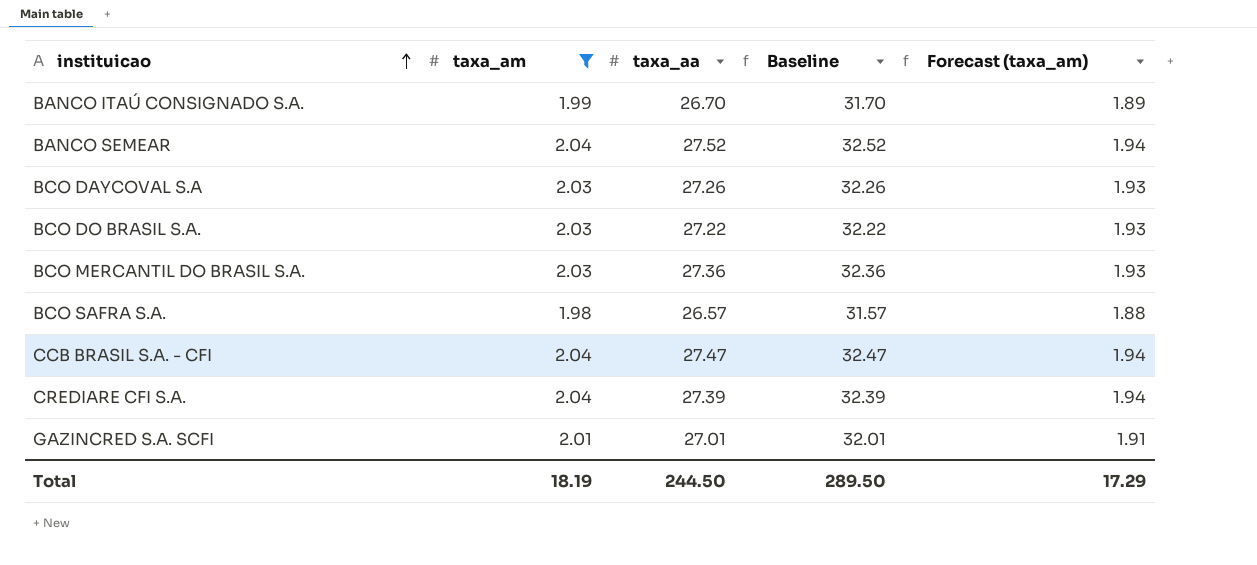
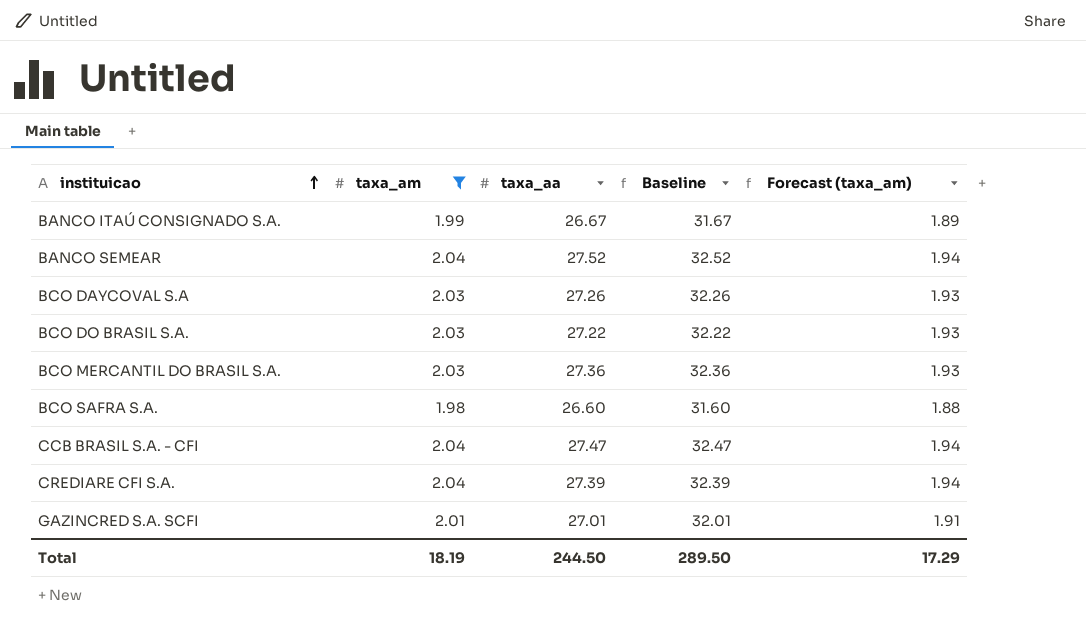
BANCO ITAÚ CONSIGNADO S.A. | taxa_aa: 26.70 -> 26.67
BANCO ITAÚ CONSIGNADO S.A. | Baseline: 31.70 -> 31.67
BCO SAFRA S.A. | taxa_aa: 26.57 -> 26.60
BCO SAFRA S.A. | Baseline: 31.57 -> 31.60

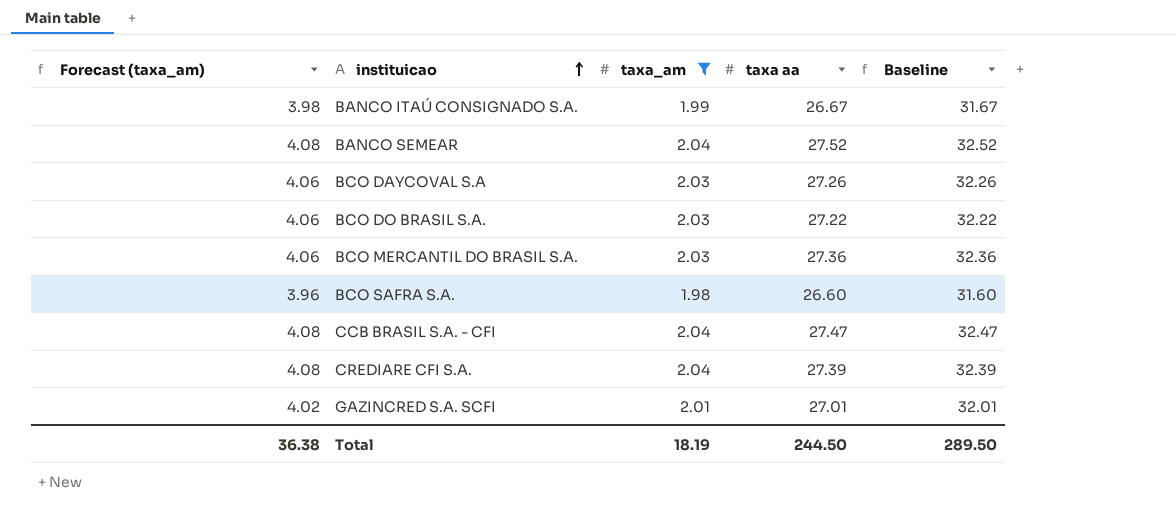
column Forecast (taxa_am) | formula: [taxa_am] * 0.95 -> [taxa_am] * 2
column Forecast (taxa_am) | position: 5 -> 1
column name: taxa_aa -> taxa aa
Total | Forecast (taxa_am): 17.29 -> 36.38

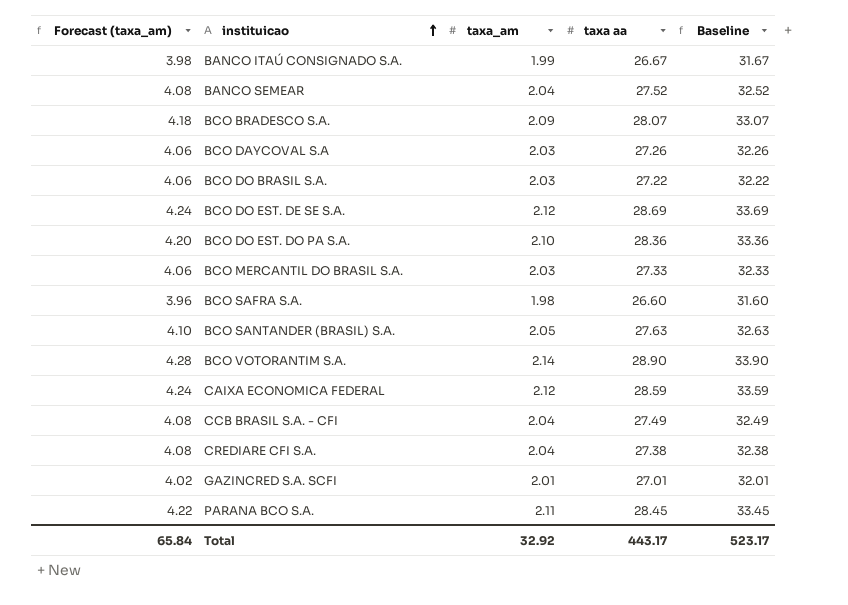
filter: taxa_am <= 2.04 -> none
BCO MERCANTIL DO BRASIL S.A. | taxa aa: 27.36 -> 27.33
BCO MERCANTIL DO BRASIL S.A. | Baseline: 32.36 -> 32.33
CCB BRASIL S.A. - CFI | taxa aa: 27.47 -> 27.49
CCB BRASIL S.A. - CFI | Baseline: 32.47 -> 32.49
CREDIARE CFI S.A. | taxa aa: 27.39 -> 27.38
CREDIARE CFI S.A. | Baseline: 32.39 -> 32.38
Total | Forecast (taxa_am): 36.38 -> 65.84
Total | taxa_am: 18.19 -> 32.92
Total | taxa aa: 244.50 -> 443.17
Total | Baseline: 289.50 -> 523.17

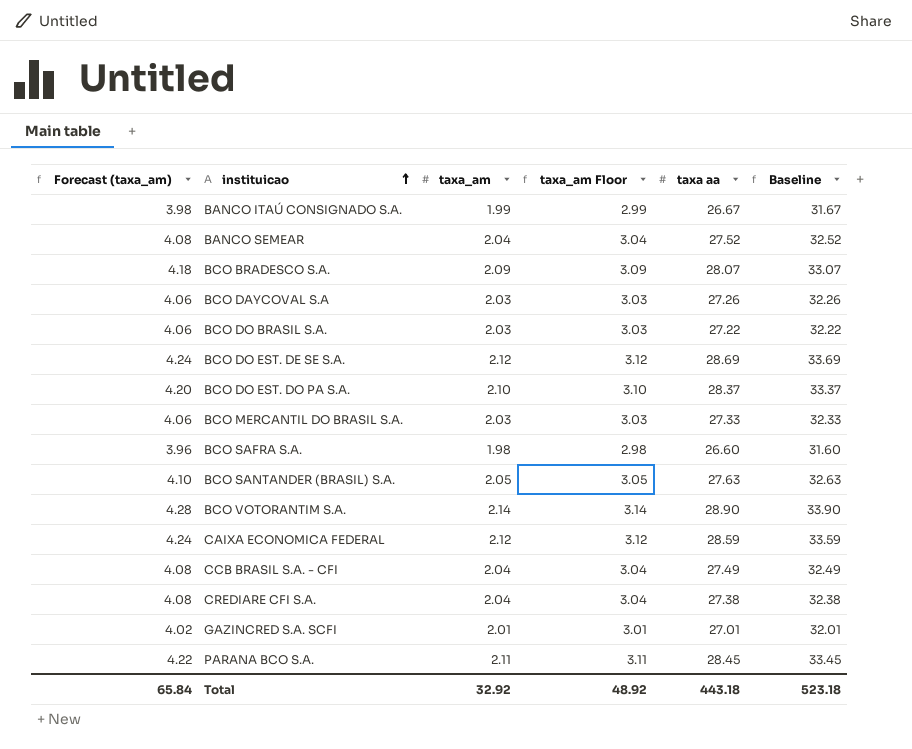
column taxa_am Floor | formula: none -> [taxa_am] + 1
BCO DO EST. DO PA S.A. | taxa aa: 28.36 -> 28.37
BCO DO EST. DO PA S.A. | Baseline: 33.36 -> 33.37
Total | taxa aa: 443.17 -> 443.18
Total | Baseline: 523.17 -> 523.18

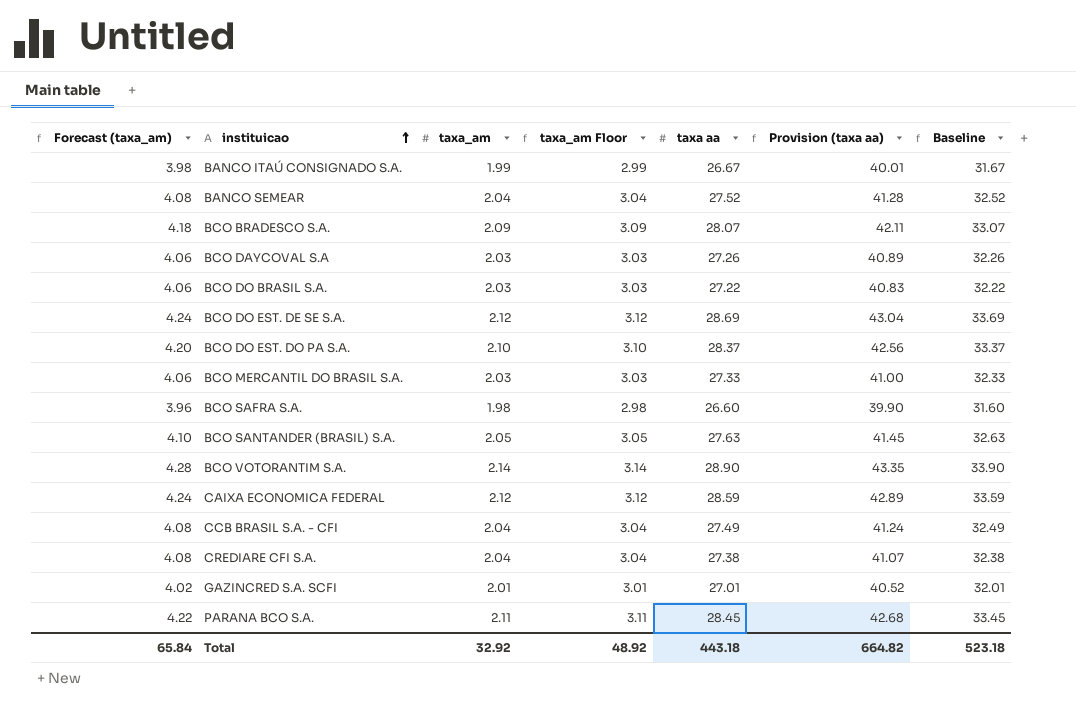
column Provision (taxa aa) | formula: none -> [taxa aa] * 1.5

